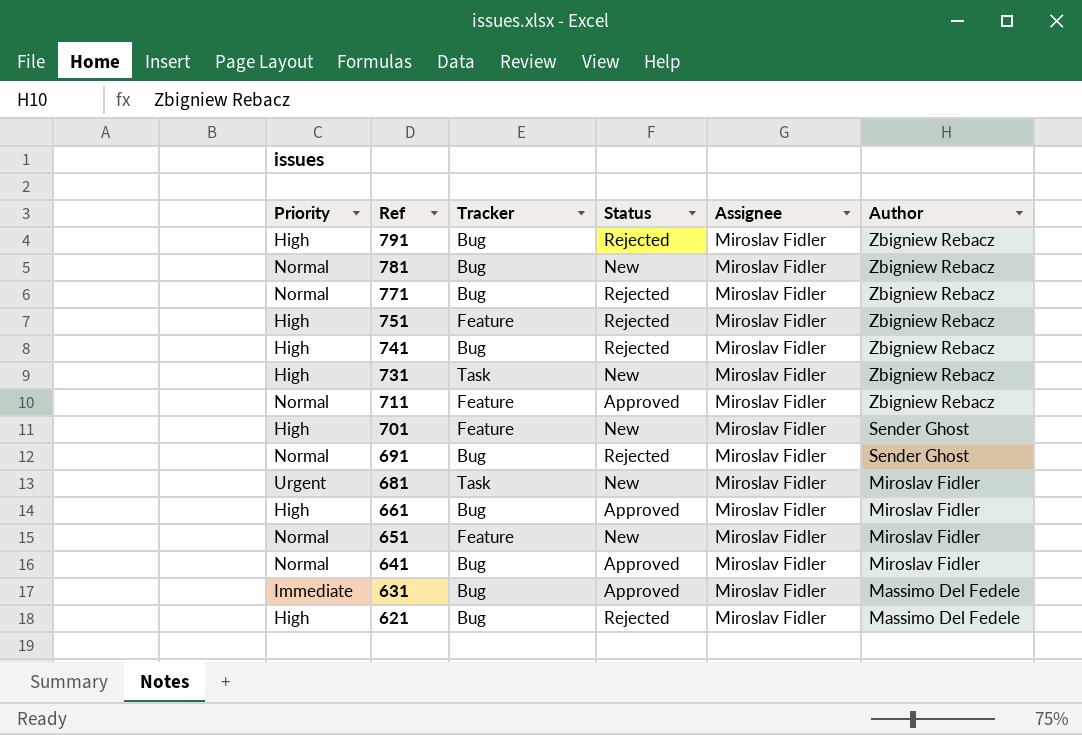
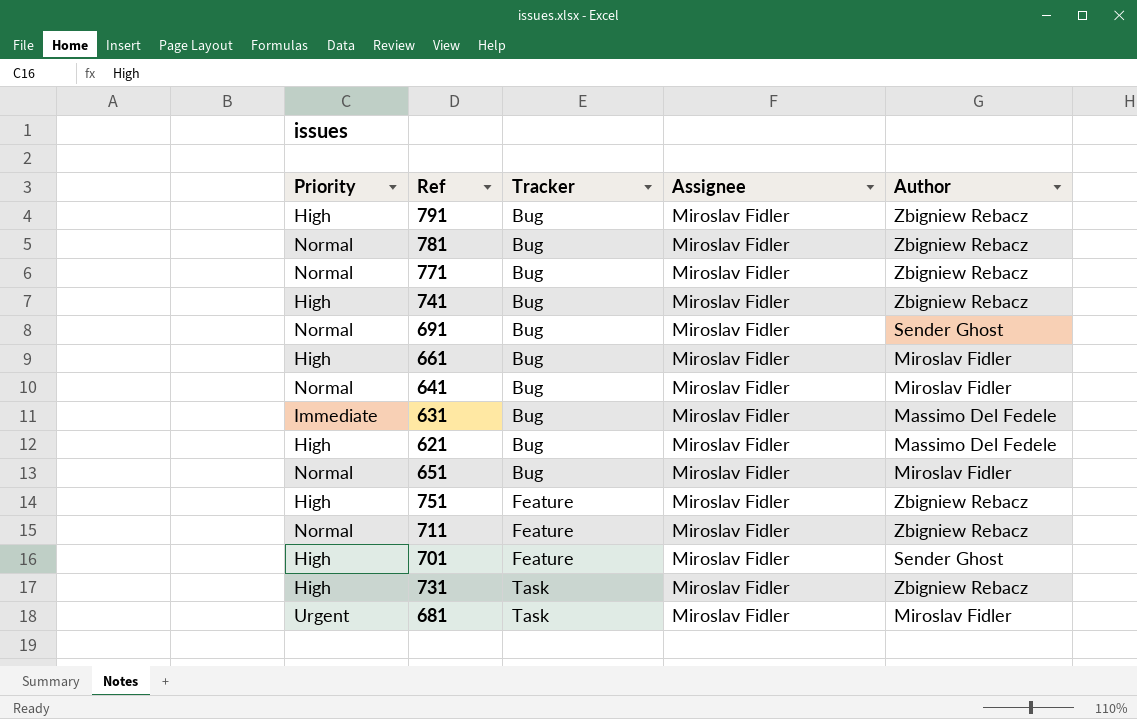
row order: Ref descending -> Tracker ascending
column Status | position: 4 -> none
651 | Tracker: Feature -> Bug

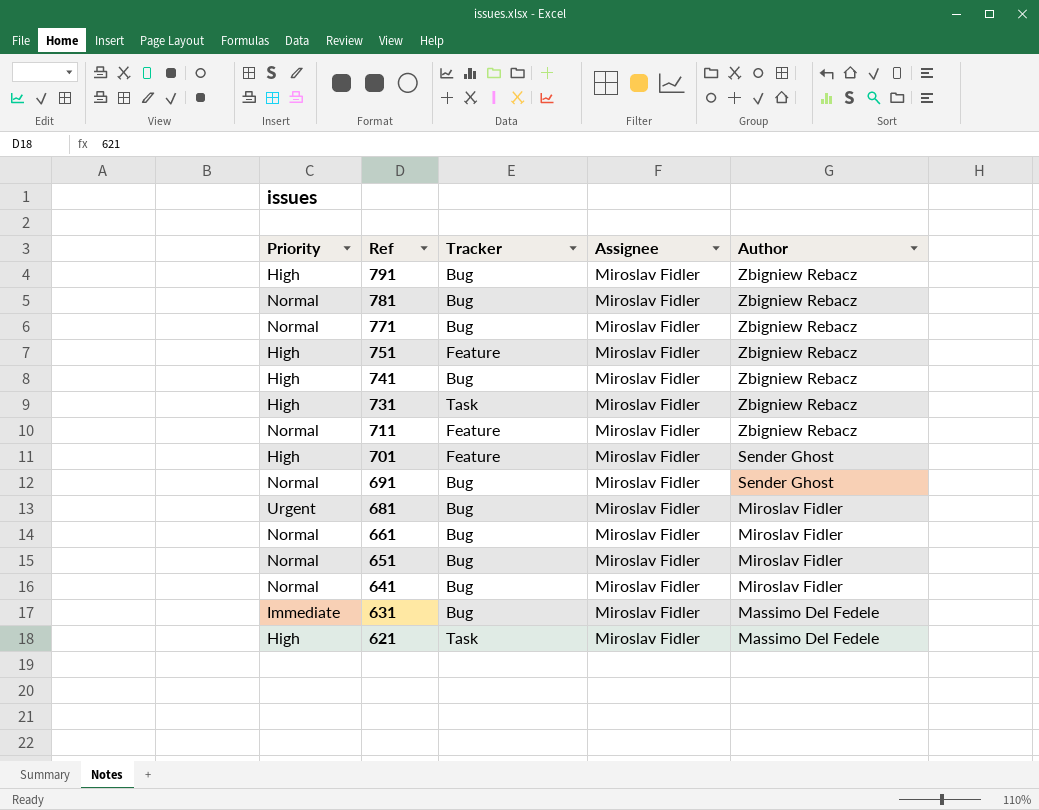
row order: Tracker ascending -> Ref descending
681 | Tracker: Task -> Bug
661 | Priority: High -> Normal
621 | Tracker: Bug -> Task

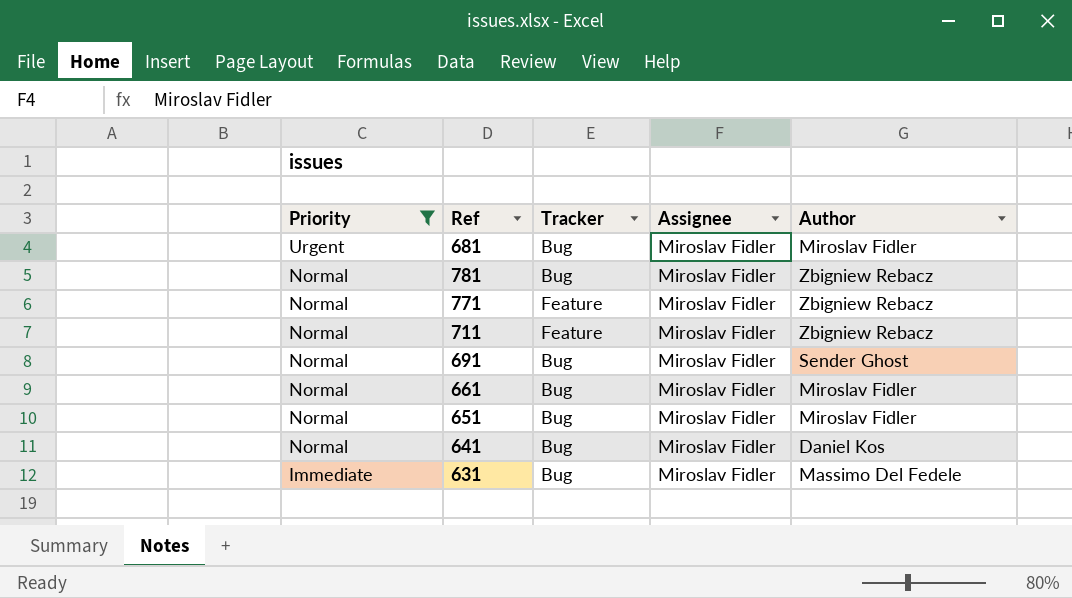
filter: none -> Priority != High
row order: Ref descending -> Priority descending
771 | Tracker: Bug -> Feature
641 | Author: Miroslav Fidler -> Daniel Kos

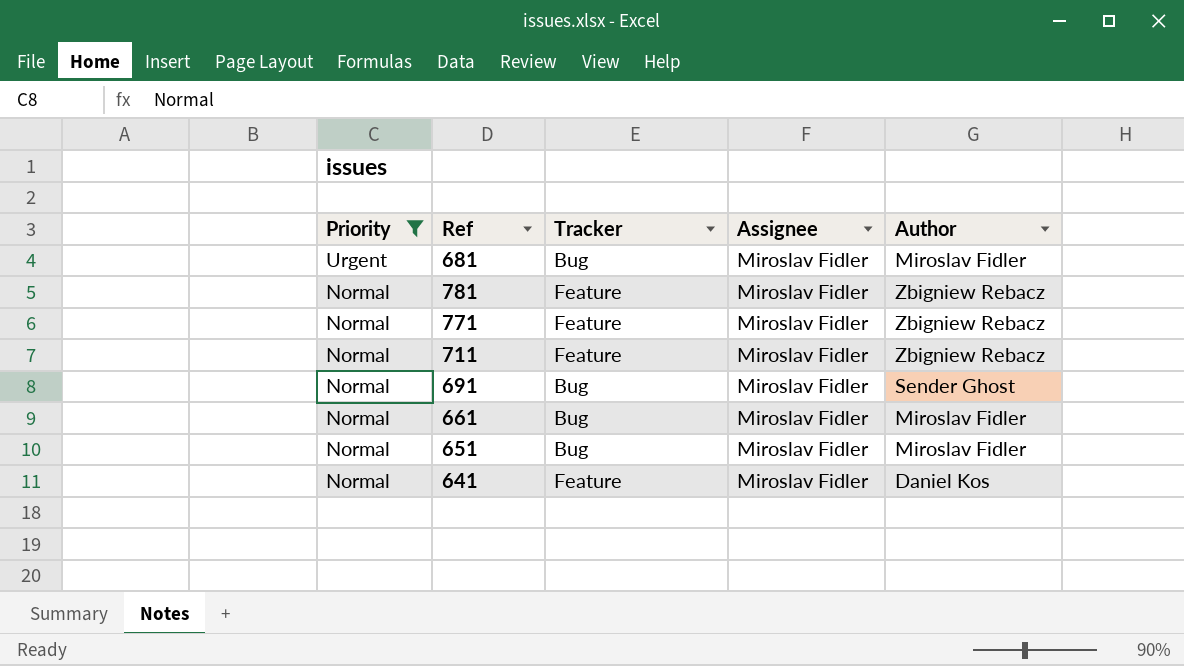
row 631: Immediate | Bug | Miroslav Fidler | Massimo Del Fedele -> none
781 | Tracker: Bug -> Feature
641 | Tracker: Bug -> Feature

